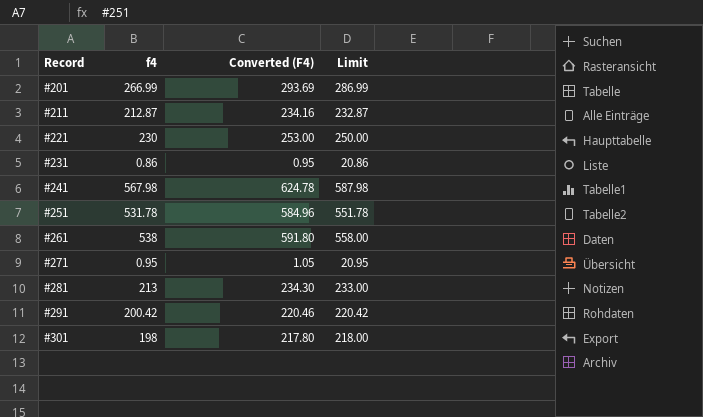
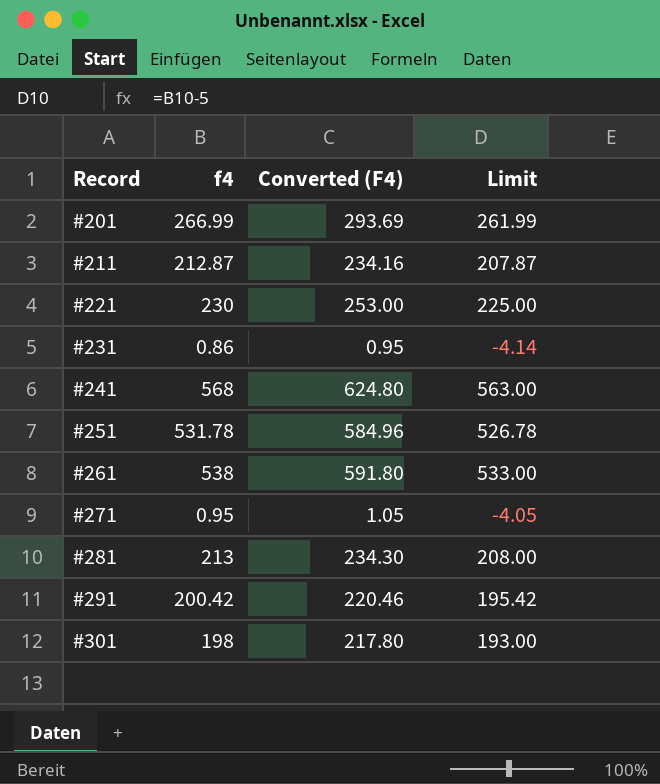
column Limit | formula: [f4] + 20 -> [f4] - 5
#241 | f4: 567.98 -> 568
#241 | Converted (F4): 624.78 -> 624.80

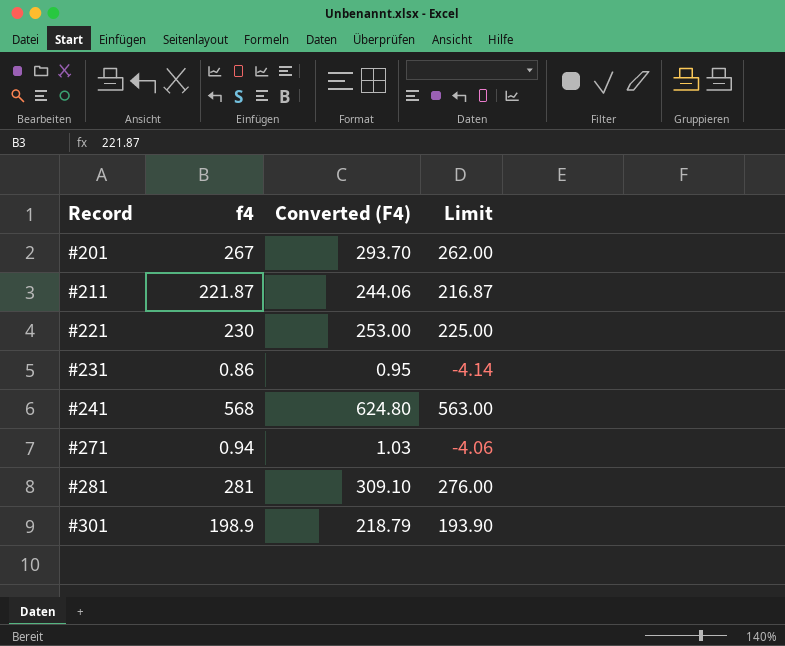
row #251: 531.78 | 584.96 | 526.78 -> none
row #261: 538 | 591.80 | 533.00 -> none
row #291: 200.42 | 220.46 | 195.42 -> none
#201 | f4: 266.99 -> 267
#201 | Converted (F4): 293.69 -> 293.70
#201 | Limit: 261.99 -> 262.00
#211 | f4: 212.87 -> 221.87
#211 | Converted (F4): 234.16 -> 244.06
#211 | Limit: 207.87 -> 216.87
#271 | f4: 0.95 -> 0.94
#271 | Converted (F4): 1.05 -> 1.03
#271 | Limit: -4.05 -> -4.06
#281 | f4: 213 -> 281
#281 | Converted (F4): 234.30 -> 309.10
#281 | Limit: 208.00 -> 276.00
#301 | f4: 198 -> 198.9
#301 | Converted (F4): 217.80 -> 218.79
#301 | Limit: 193.00 -> 193.90

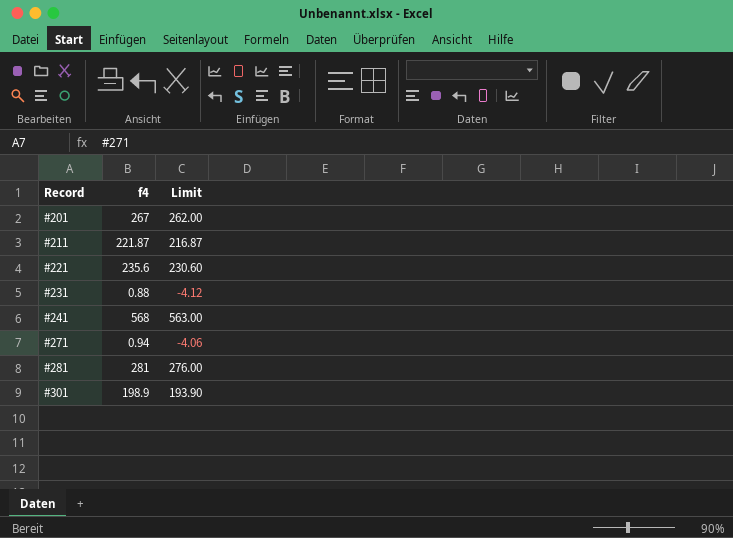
column Converted (F4) | formula: [f4] * 1.1 -> none
#221 | f4: 230 -> 235.6
#221 | Limit: 225.00 -> 230.60
#231 | f4: 0.86 -> 0.88
#231 | Limit: -4.14 -> -4.12

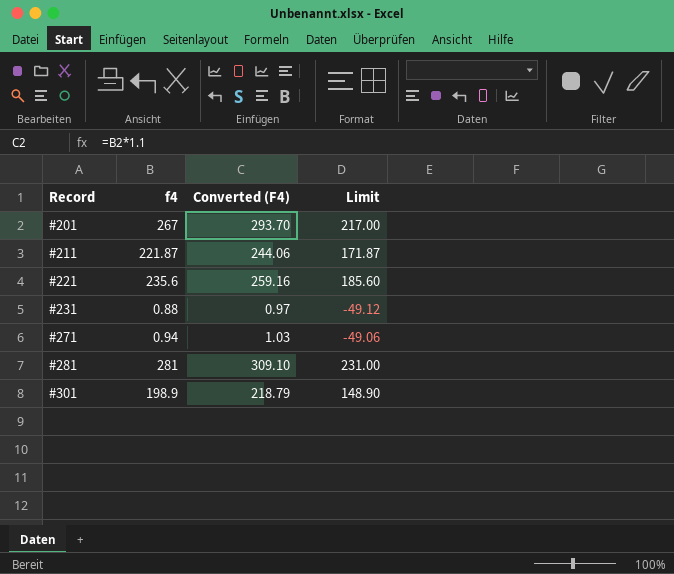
column Converted (F4) | formula: none -> [f4] * 1.1
column Limit | formula: [f4] - 5 -> [f4] - 50
row #241: 568 | 563.00 -> none

